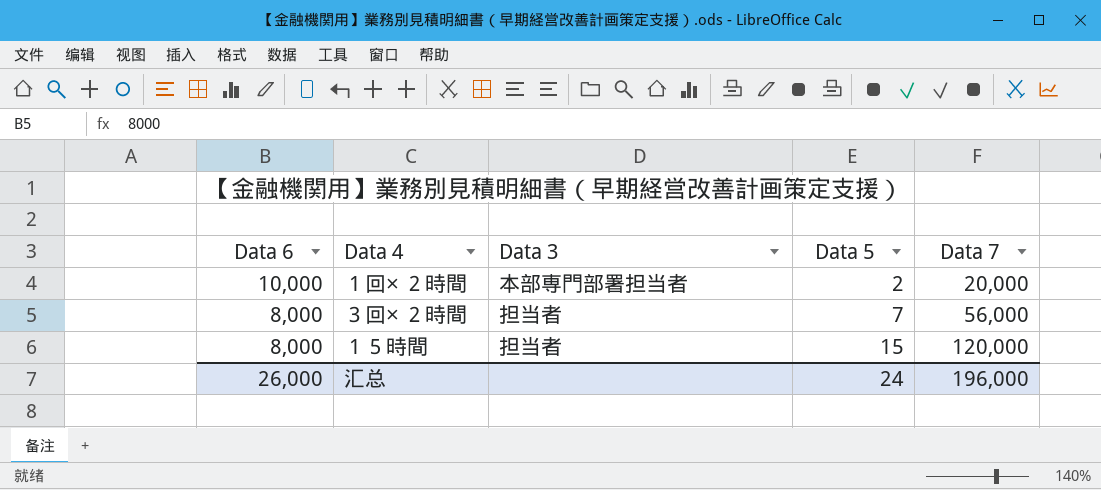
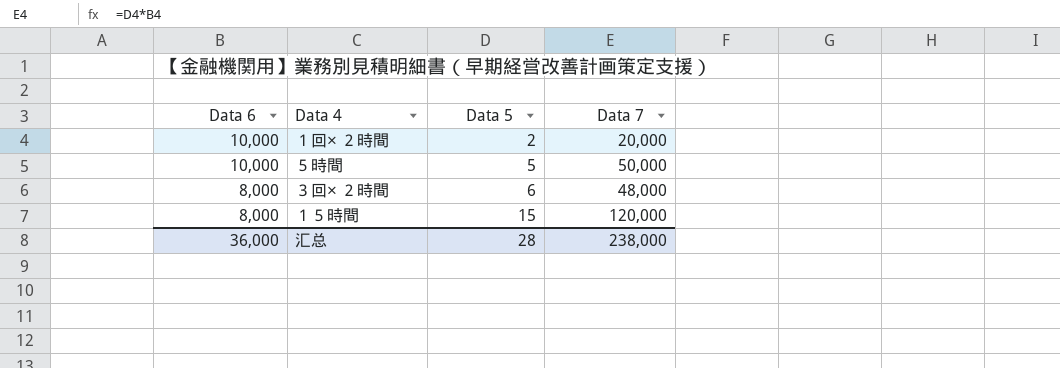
column Data 3 | position: 3 -> none
row ５時間: none -> 10,000 | 5 | 50,000
３回✕ ２時間 | Data 5: 7 -> 6
３回✕ ２時間 | Data 7: 56,000 -> 48,000
汇总 | Data 6: 26,000 -> 36,000
汇总 | Data 5: 24 -> 28
汇总 | Data 7: 196,000 -> 238,000

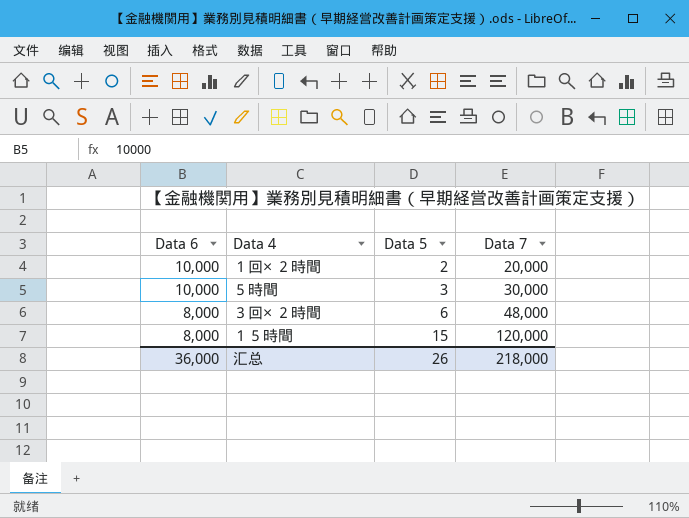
５時間 | Data 5: 5 -> 3
５時間 | Data 7: 50,000 -> 30,000
汇总 | Data 5: 28 -> 26
汇总 | Data 7: 238,000 -> 218,000

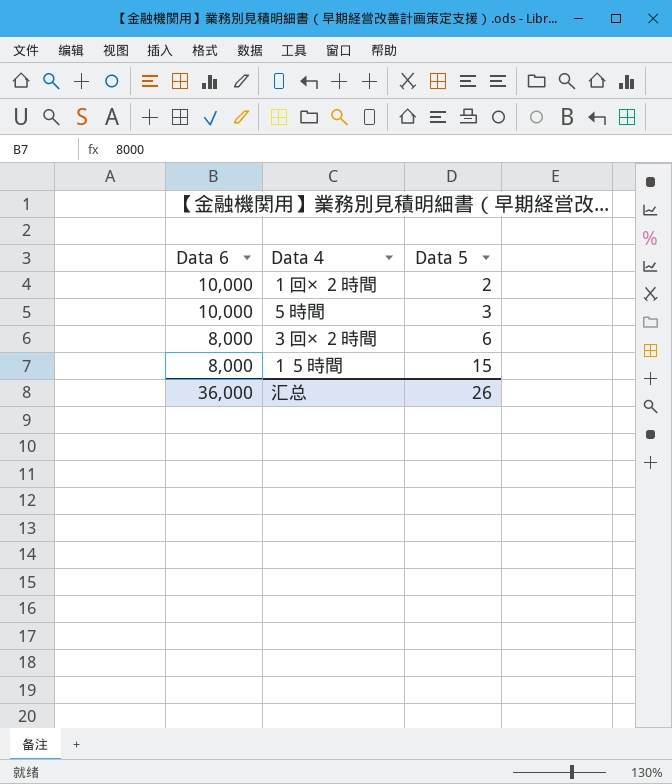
column Data 7 | formula: [Data 6] * [Data 5] -> none

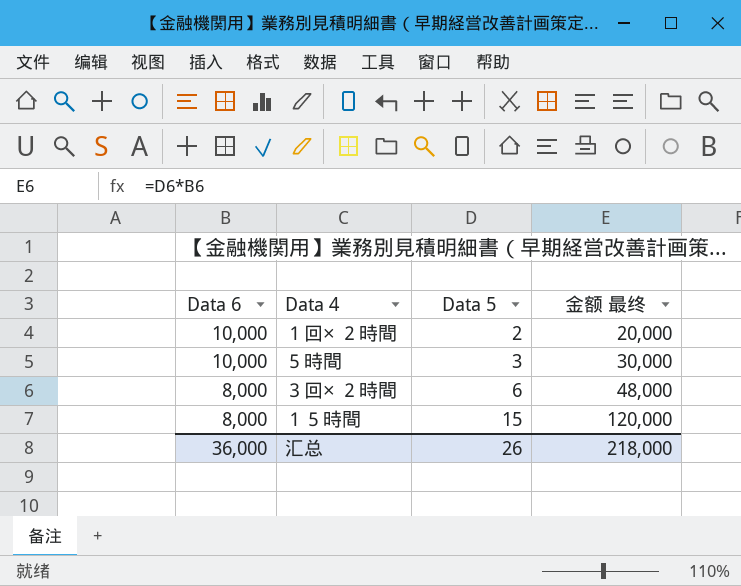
column 金额 最终 | formula: none -> [Data 6] * [Data 5]

